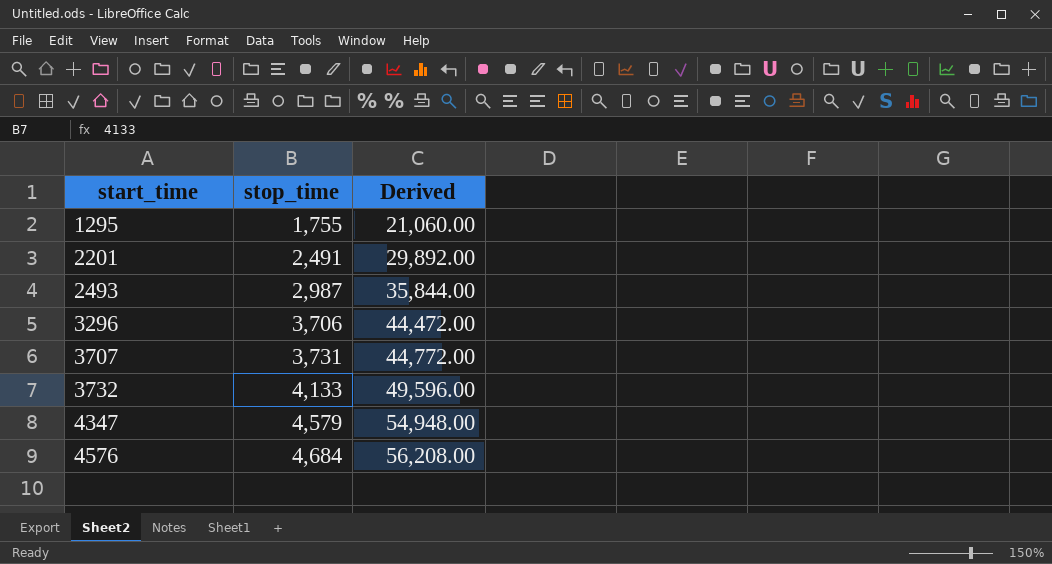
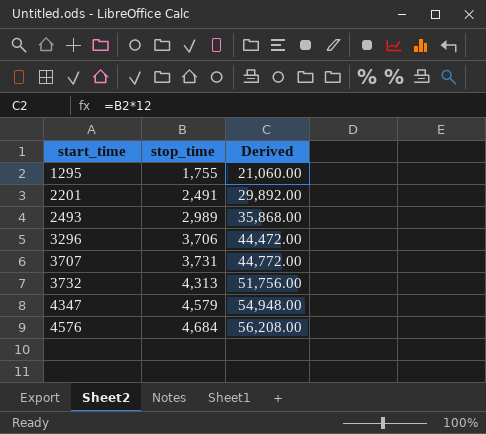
2493 | stop_time: 2,987 -> 2,989
2493 | Derived: 35,844.00 -> 35,868.00
3732 | stop_time: 4,133 -> 4,313
3732 | Derived: 49,596.00 -> 51,756.00

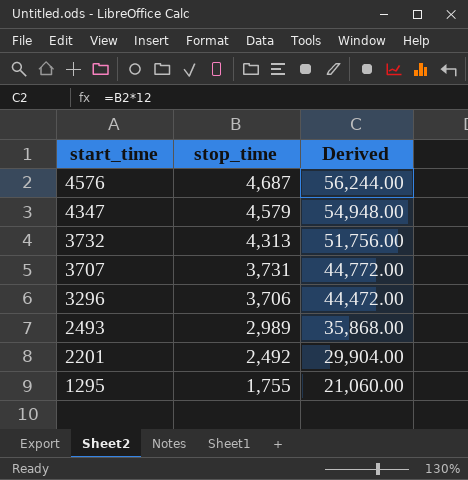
row order: start_time ascending -> start_time descending
4576 | stop_time: 4,684 -> 4,687
4576 | Derived: 56,208.00 -> 56,244.00
2201 | stop_time: 2,491 -> 2,492
2201 | Derived: 29,892.00 -> 29,904.00

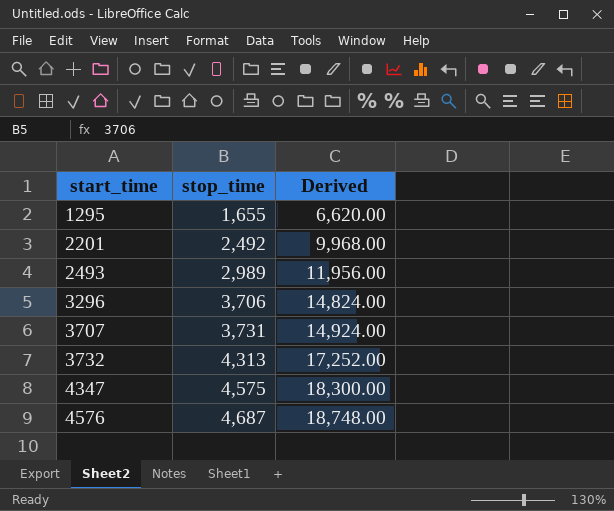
row order: start_time descending -> start_time ascending
column Derived | formula: [stop_time] * 12 -> [stop_time] * 4
1295 | stop_time: 1,755 -> 1,655
4347 | stop_time: 4,579 -> 4,575

